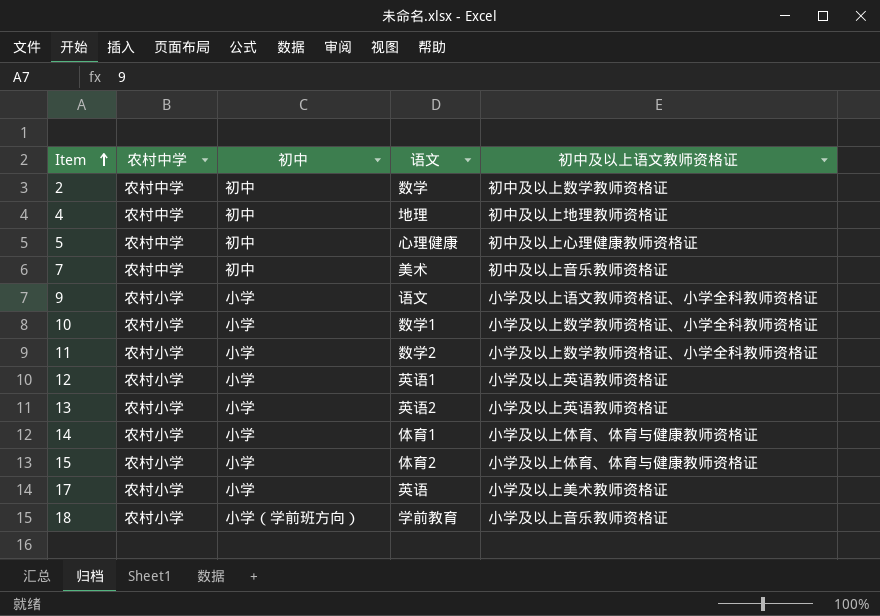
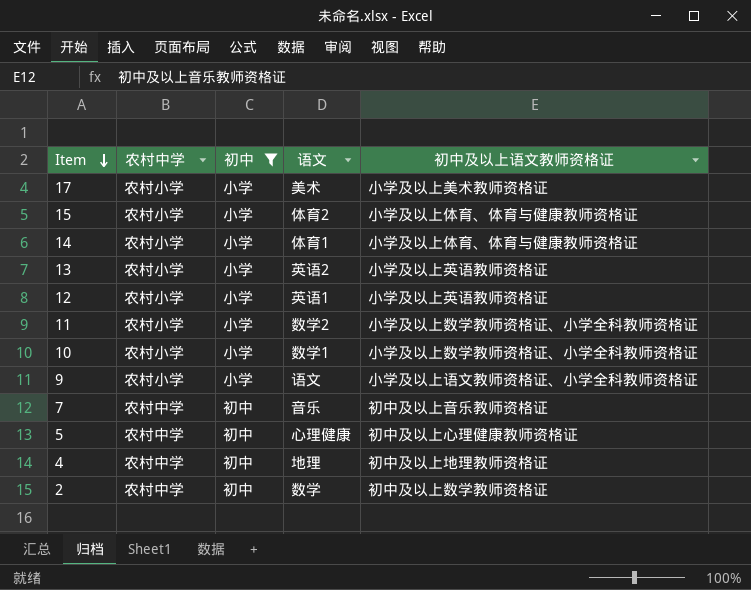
filter: none -> 初中 != 小学（学前班方向）
row order: Item ascending -> Item descending
17 | 语文: 英语 -> 美术
7 | 语文: 美术 -> 音乐

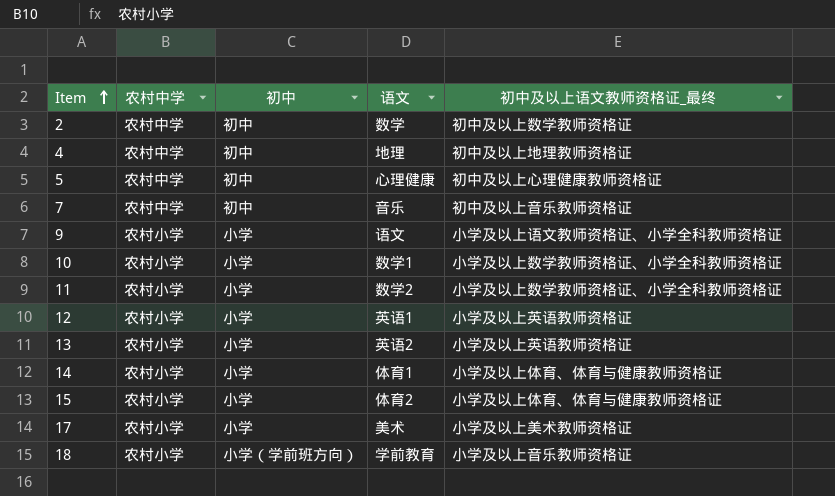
filter: 初中 != 小学（学前班方向） -> none
row order: Item descending -> Item ascending
column name: 初中及以上语文教师资格证 -> 初中及以上语文教师资格证_最终

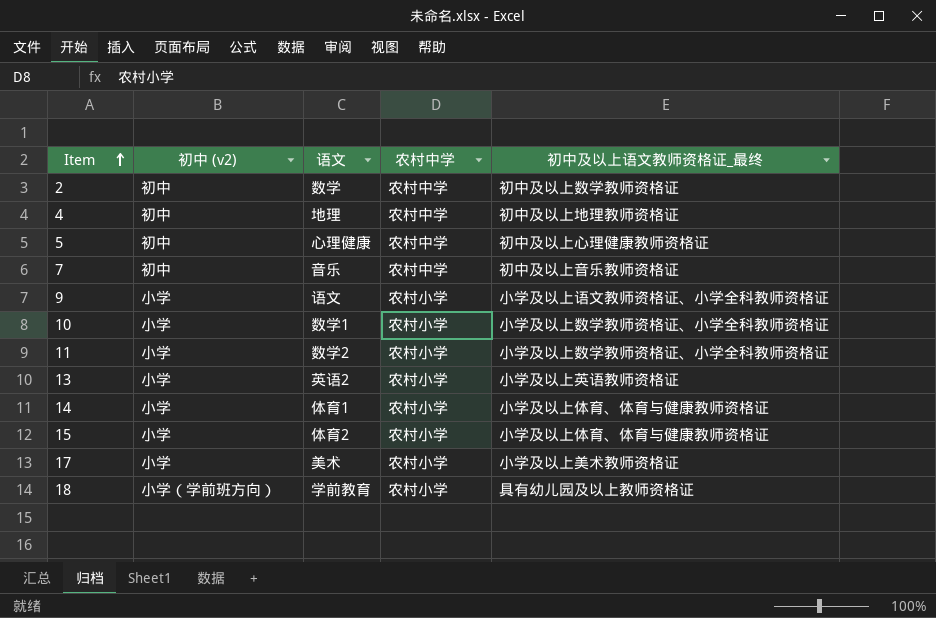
column name: 初中 -> 初中 (v2)
column 农村中学 | position: 2 -> 4
row 12: 农村小学 | 小学 | 英语1 | 小学及以上英语教师资格证 -> none
18 | 初中及以上语文教师资格证_最终: 小学及以上音乐教师资格证 -> 具有幼儿园及以上教师资格证

